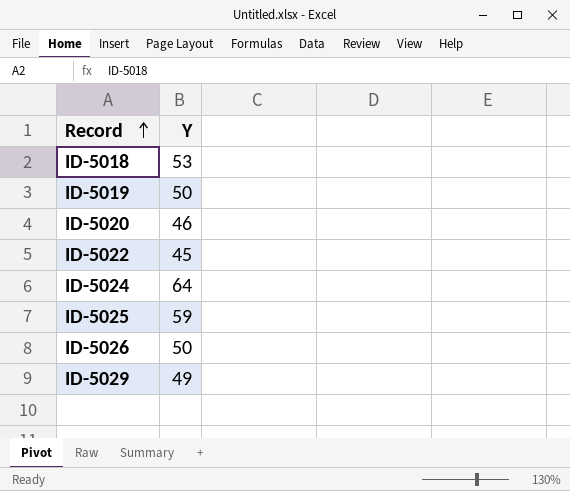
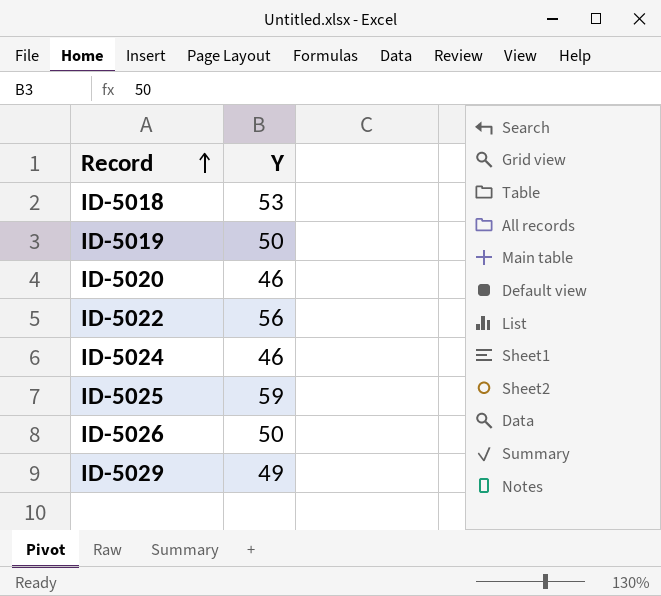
ID-5022 | Y: 45 -> 56
ID-5024 | Y: 64 -> 46

